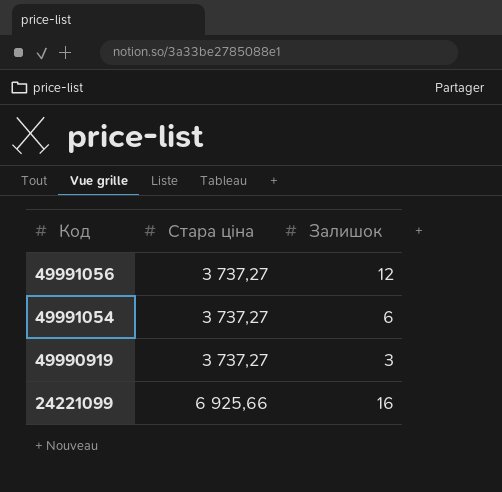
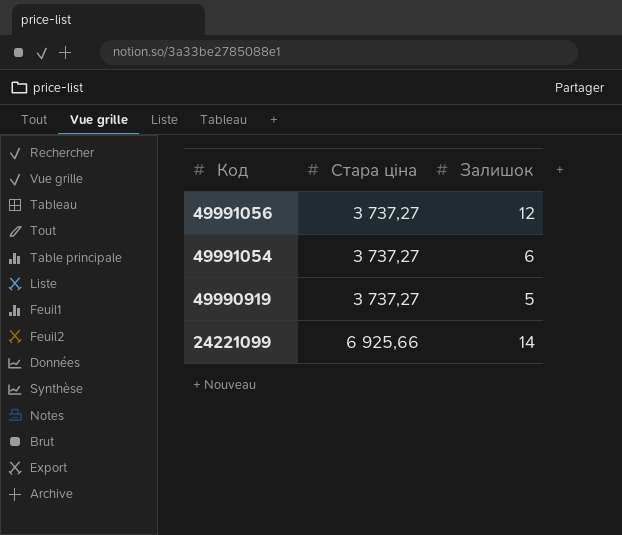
49990919 | Залишок: 3 -> 5
24221099 | Залишок: 16 -> 14

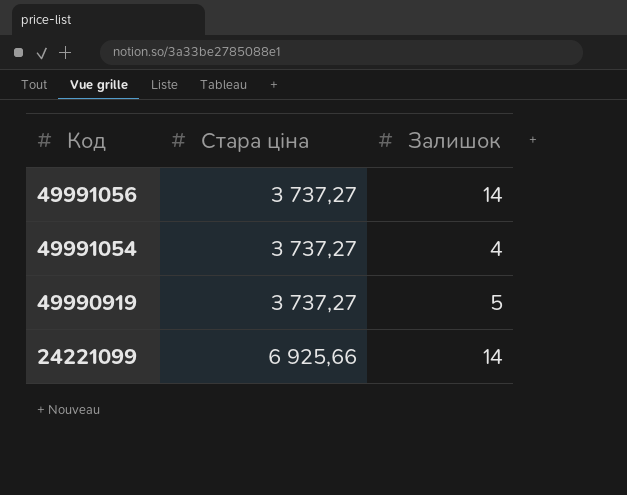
49991056 | Залишок: 12 -> 14
49991054 | Залишок: 6 -> 4

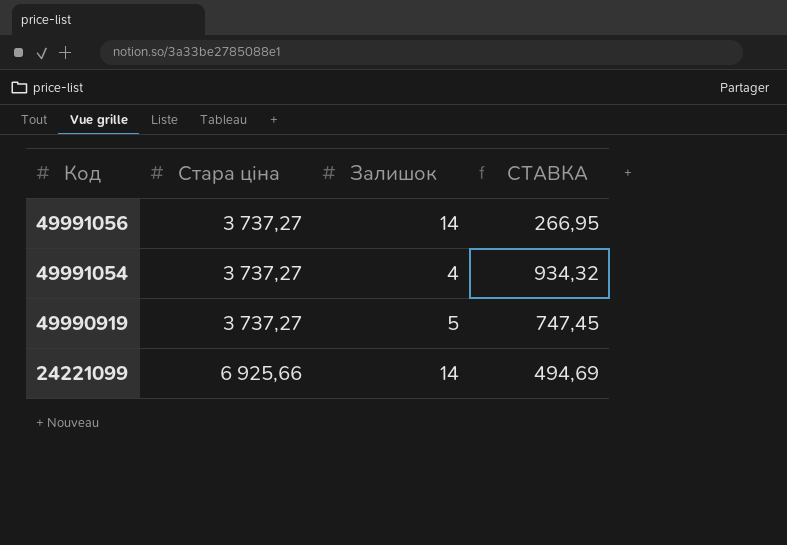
column СТАВКА | formula: none -> [Стара ціна] / [Залишок]

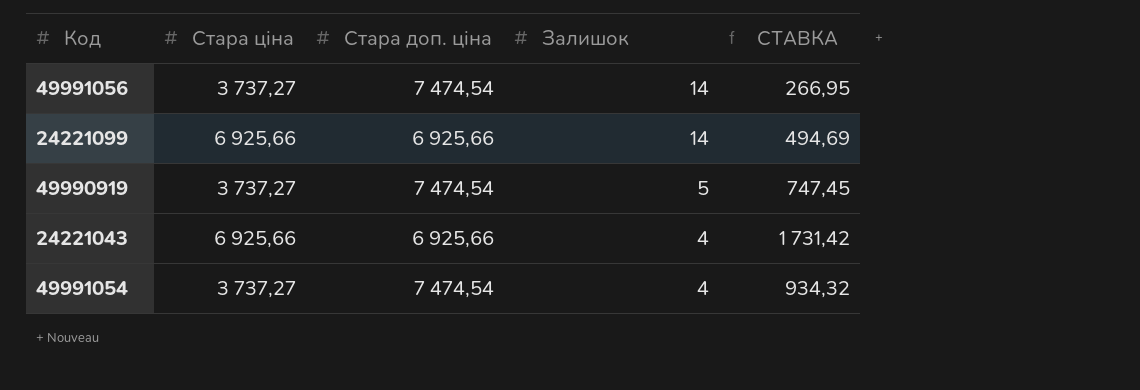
row order: Код descending -> Залишок descending
column Стара доп. ціна | position: none -> 3
row 24221043: none -> 6 925,66 | 6 925,66 | 4 | 1 731,42

